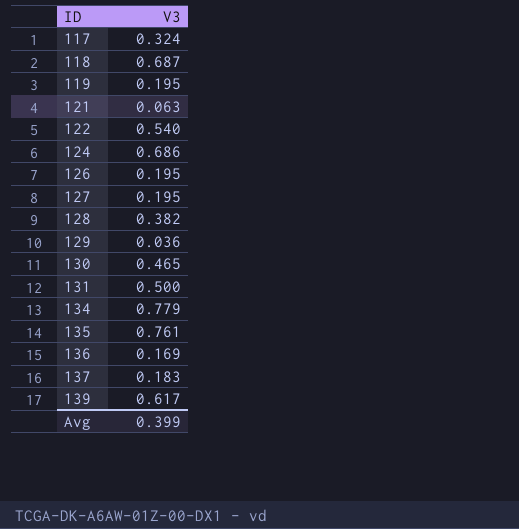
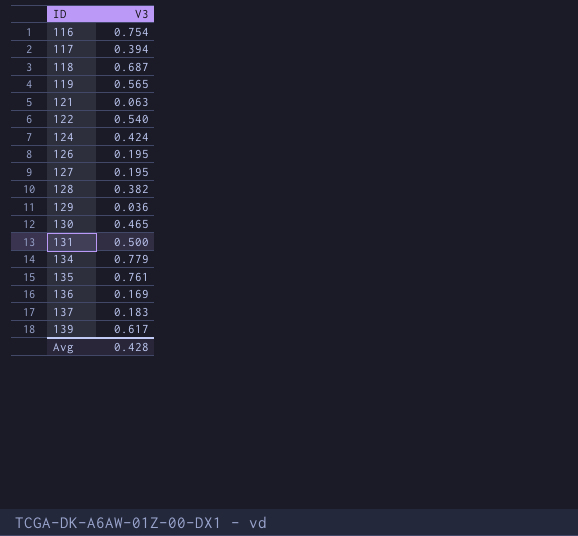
row 116: none -> 0.754
117 | V3: 0.324 -> 0.394
119 | V3: 0.195 -> 0.565
124 | V3: 0.686 -> 0.424
Avg | V3: 0.399 -> 0.428

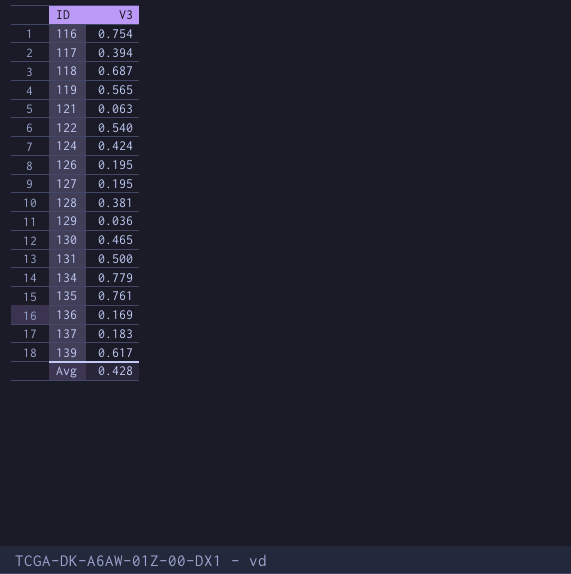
128 | V3: 0.382 -> 0.381

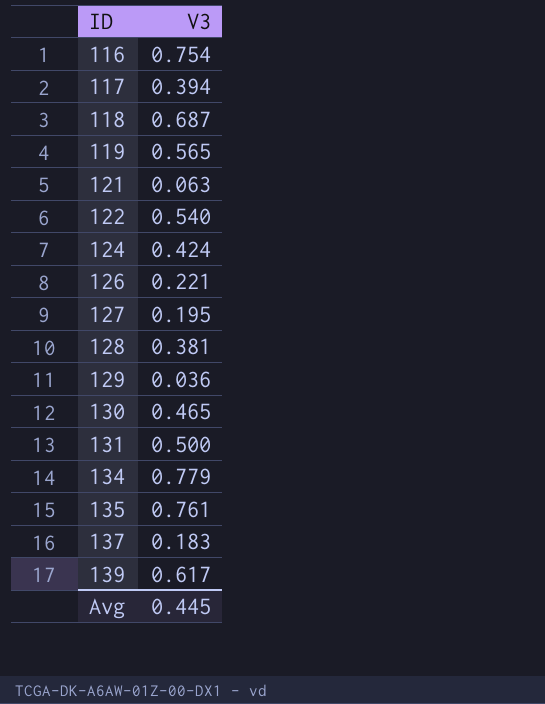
row 136: 0.169 -> none
126 | V3: 0.195 -> 0.221
Avg | V3: 0.428 -> 0.445

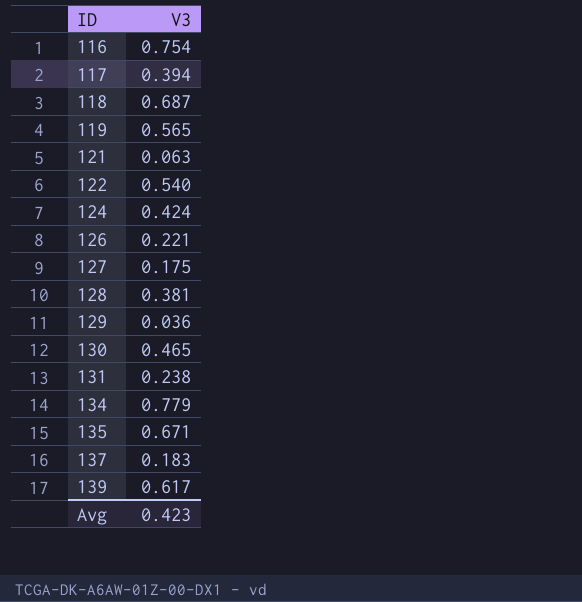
127 | V3: 0.195 -> 0.175
131 | V3: 0.500 -> 0.238
135 | V3: 0.761 -> 0.671
Avg | V3: 0.445 -> 0.423

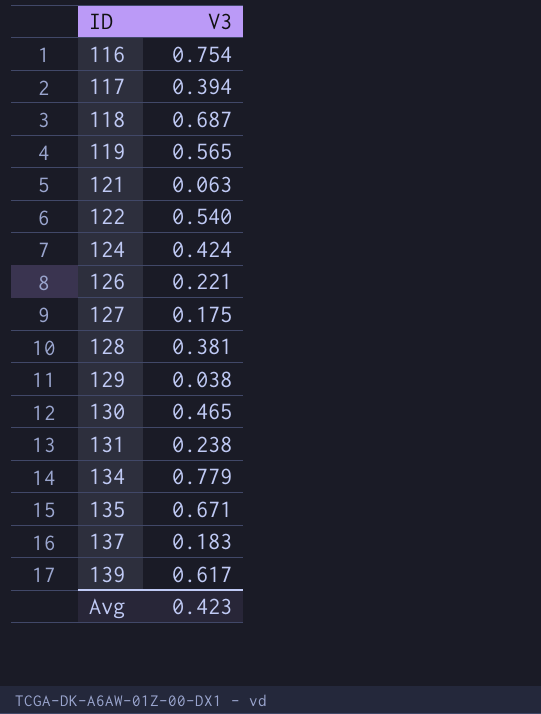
129 | V3: 0.036 -> 0.038

